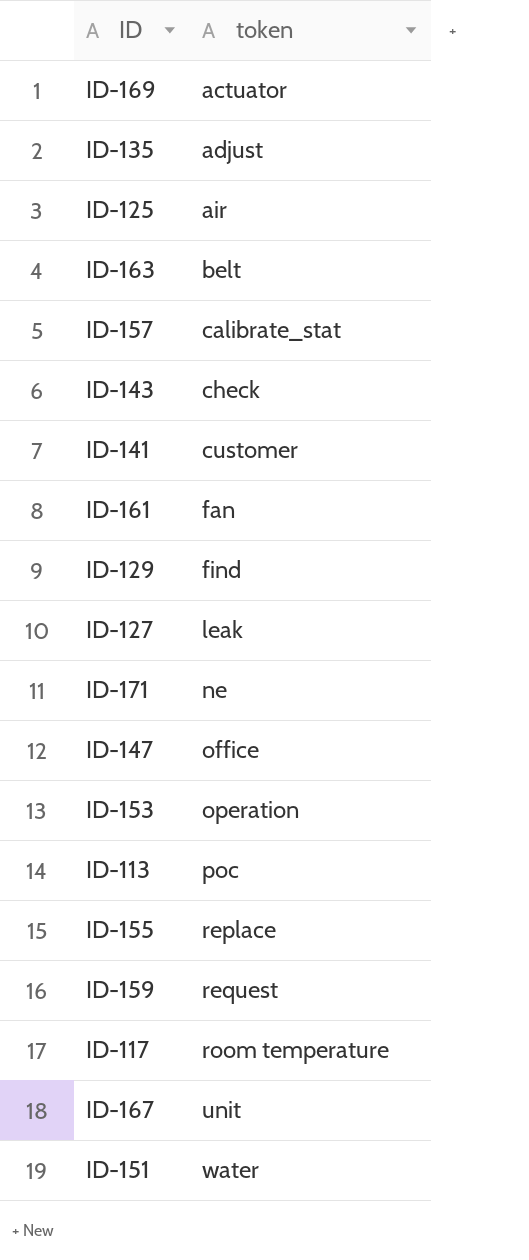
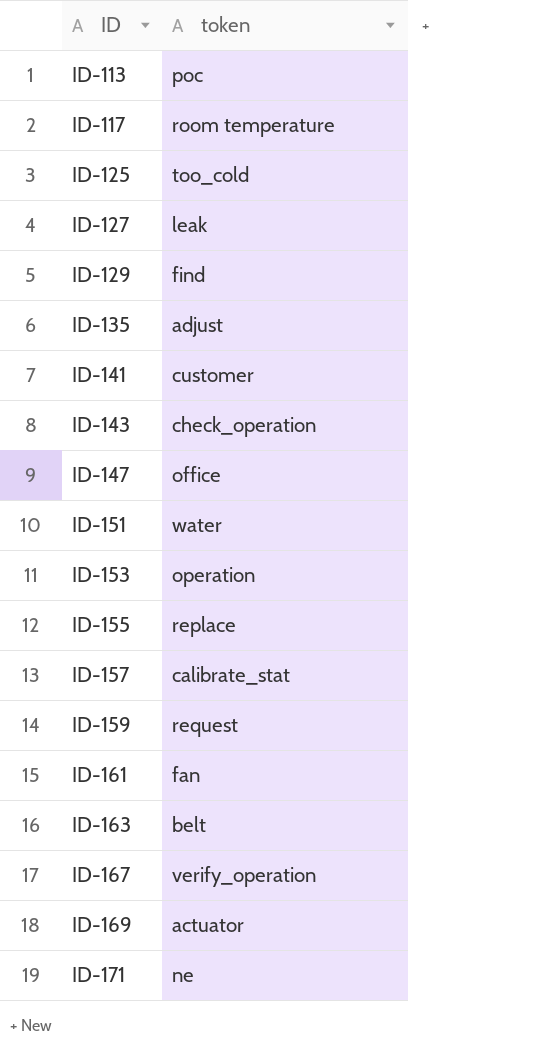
row order: token ascending -> ID ascending
ID-125 | token: air -> too_cold
ID-143 | token: check -> check_operation
ID-167 | token: unit -> verify_operation

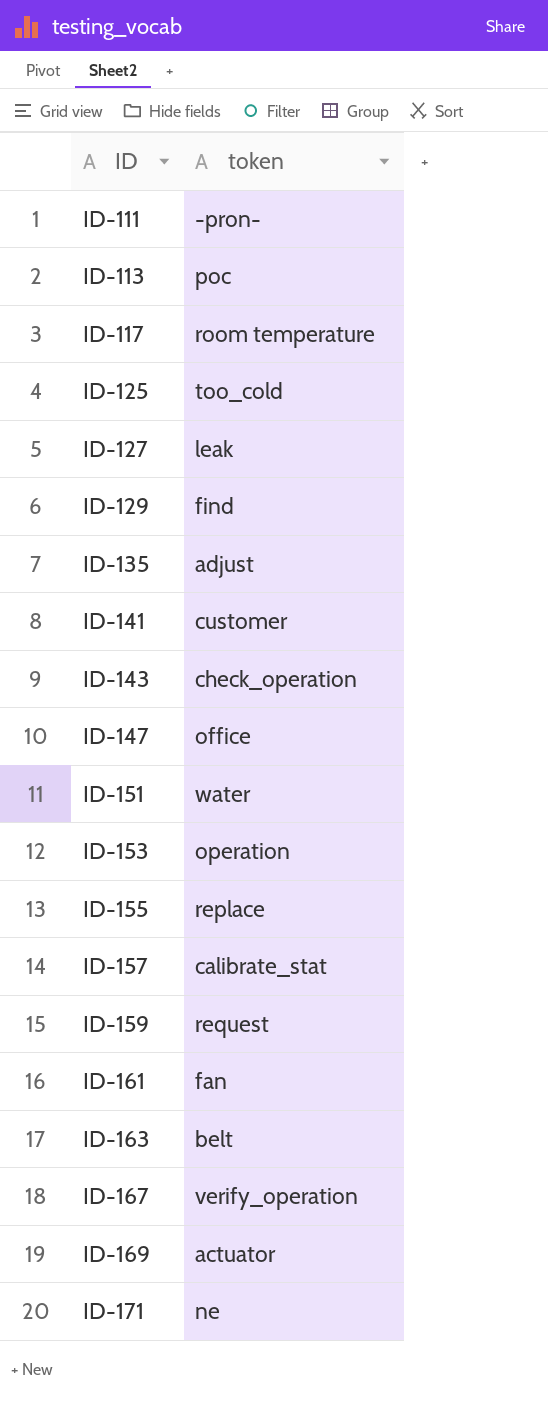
row ID-111: none -> -pron-

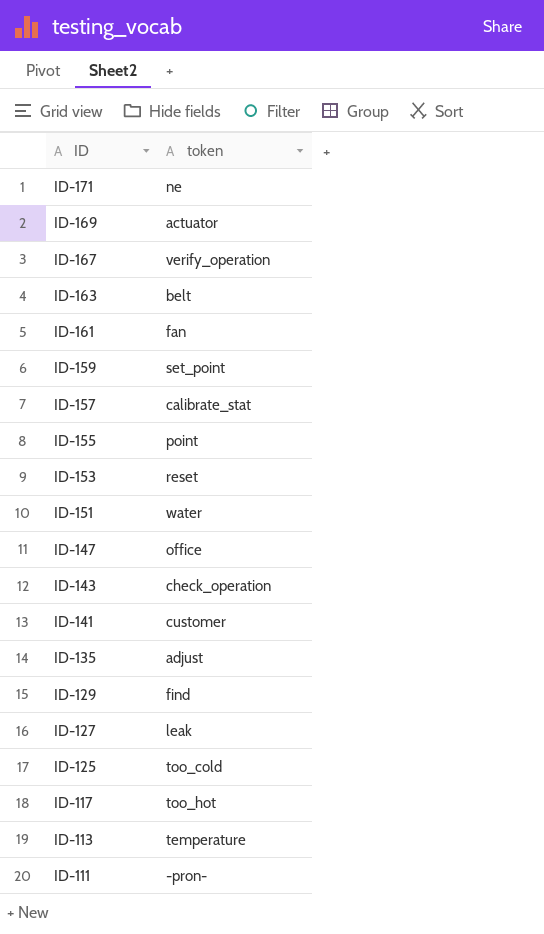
row order: ID ascending -> ID descending
ID-159 | token: request -> set_point
ID-155 | token: replace -> point
ID-153 | token: operation -> reset
ID-117 | token: room temperature -> too_hot
ID-113 | token: poc -> temperature

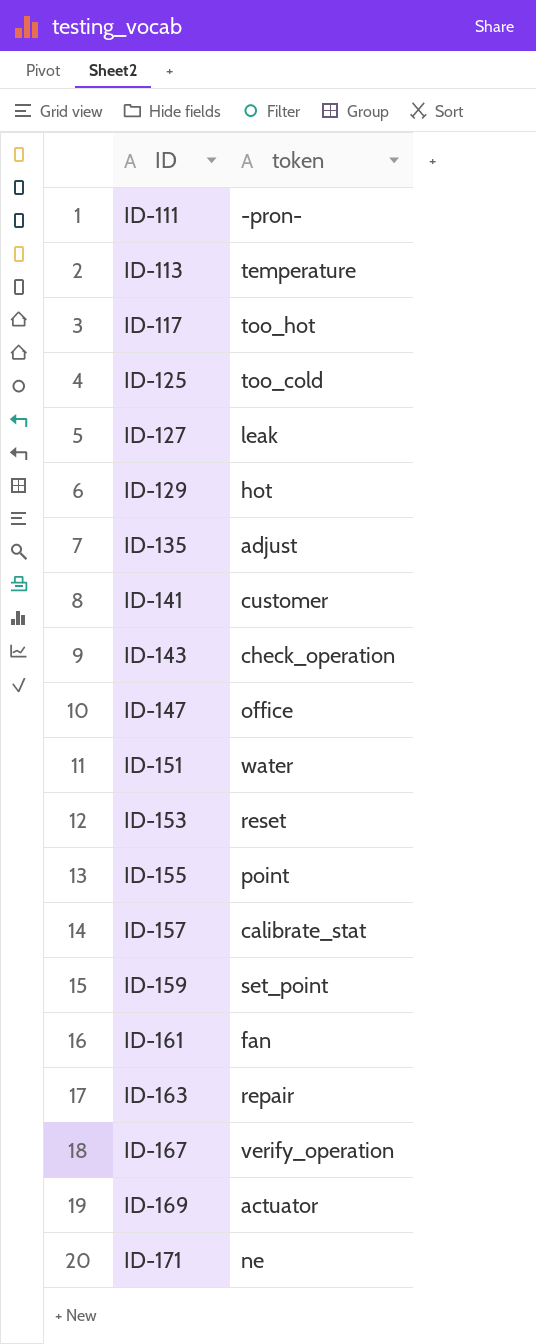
row order: ID descending -> ID ascending
ID-129 | token: find -> hot
ID-163 | token: belt -> repair

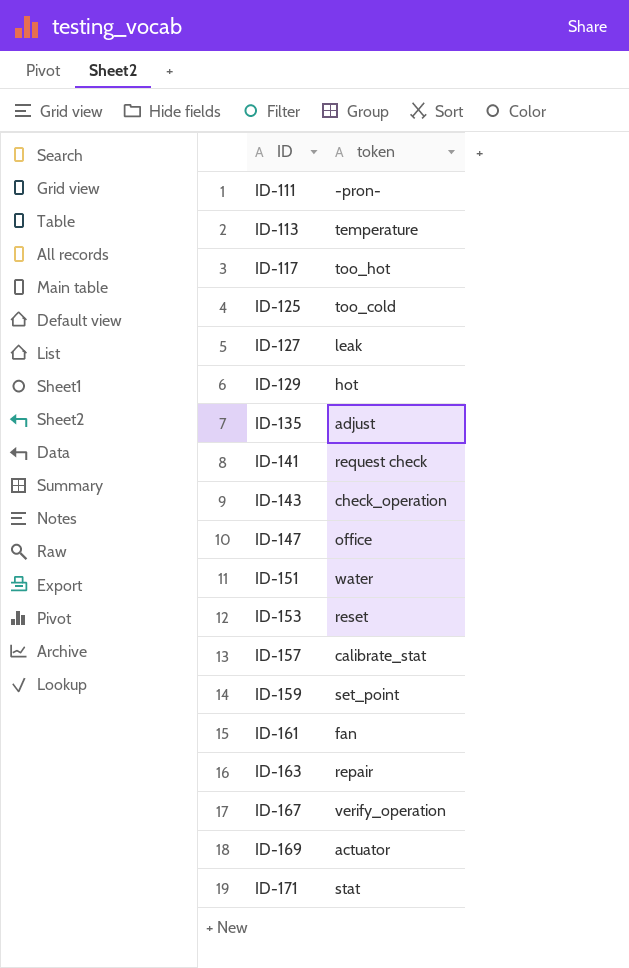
row ID-155: point -> none
ID-141 | token: customer -> request check
ID-171 | token: ne -> stat

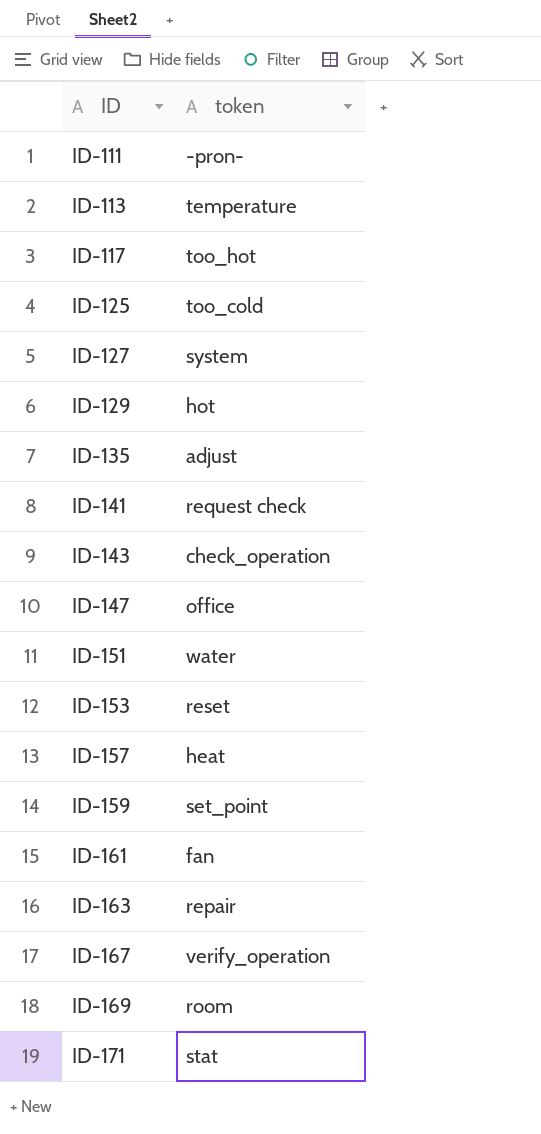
ID-127 | token: leak -> system
ID-157 | token: calibrate_stat -> heat
ID-169 | token: actuator -> room

